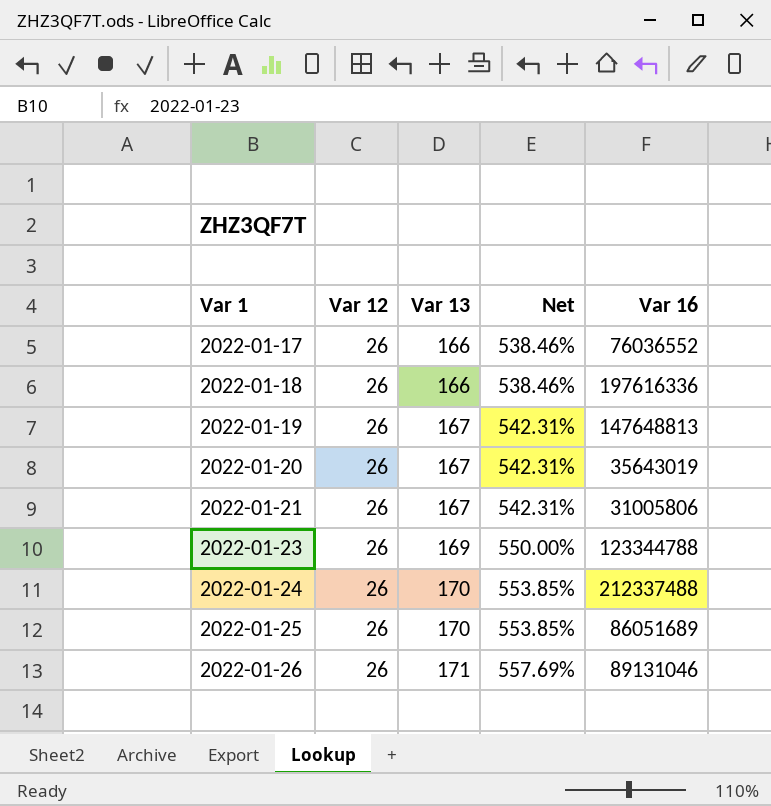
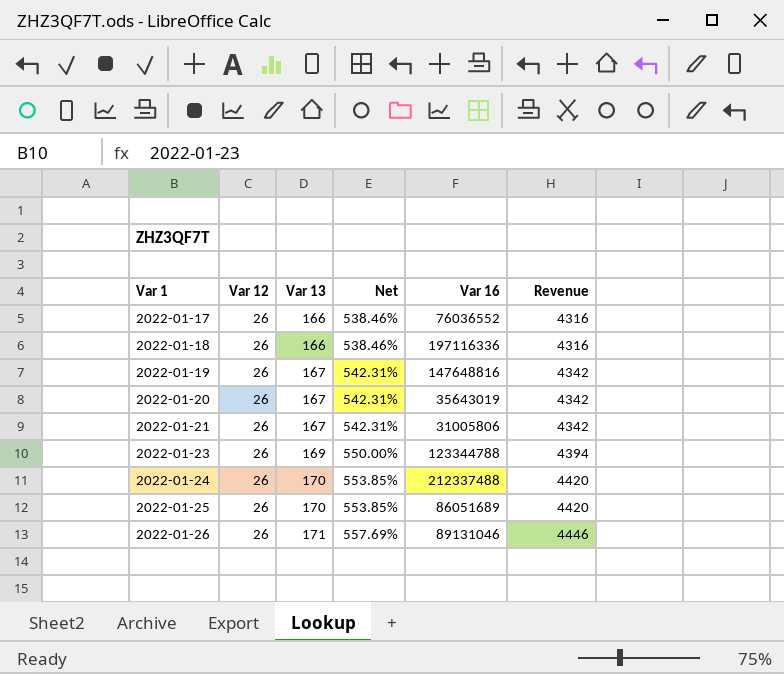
column Revenue | formula: none -> [Var 12] * [Var 13]
2022-01-18 | Var 16: 197616336 -> 197116336
2022-01-19 | Var 16: 147648813 -> 147648816

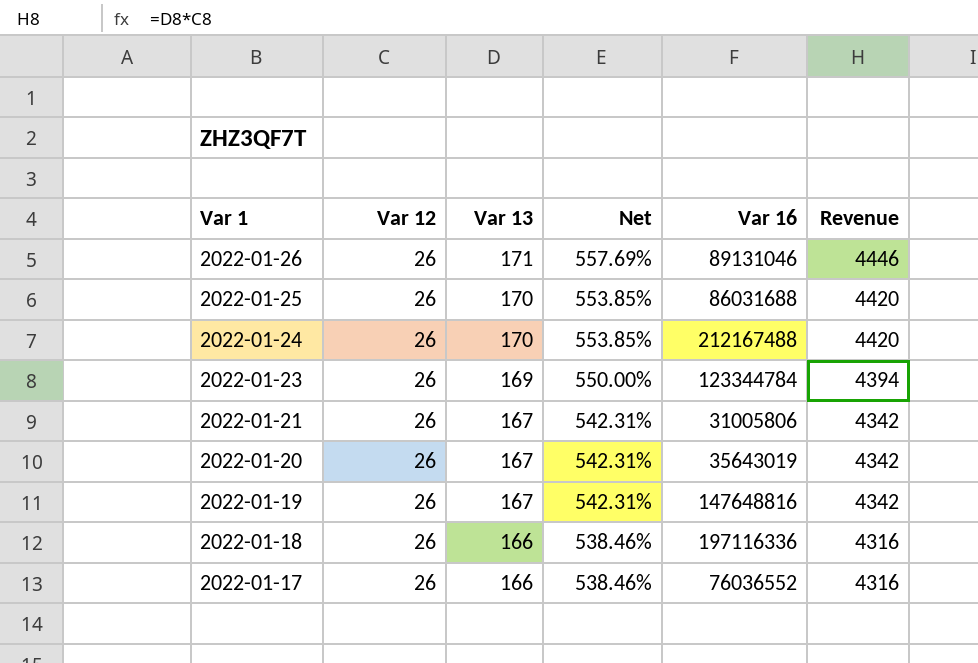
row order: Var 1 ascending -> Var 1 descending
2022-01-25 | Var 16: 86051689 -> 86031688
2022-01-24 | Var 16: 212337488 -> 212167488
2022-01-23 | Var 16: 123344788 -> 123344784

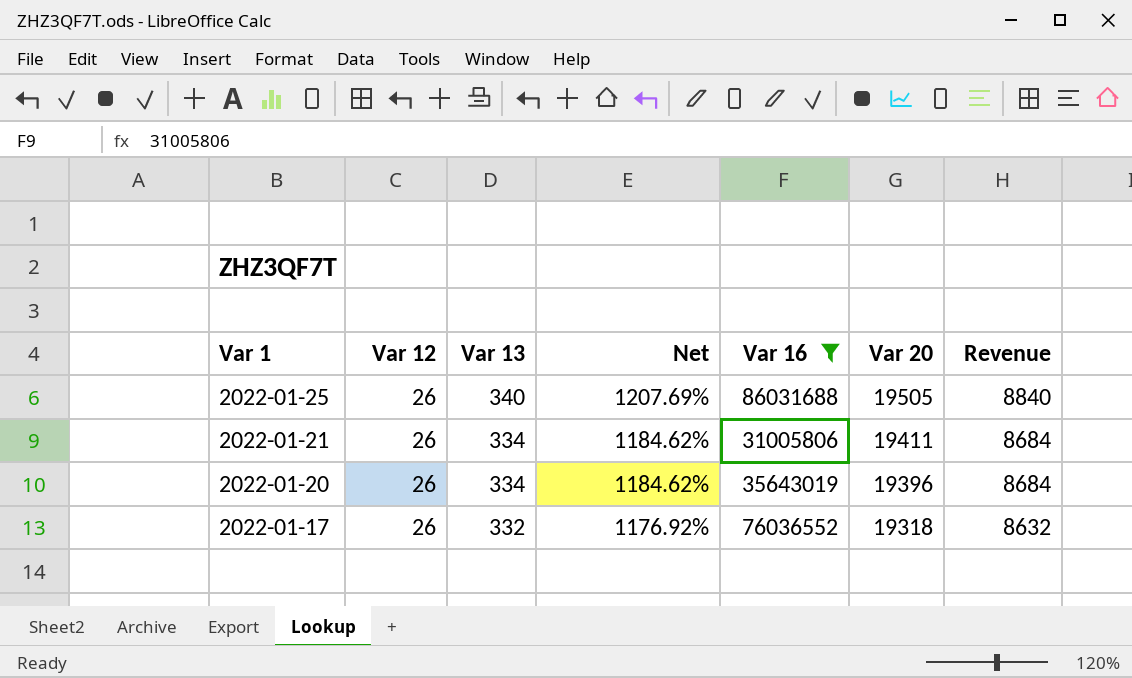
filter: none -> Var 16 <= 86031688
column Var 20 | position: none -> 6
2022-01-25 | Var 13: 170 -> 340
2022-01-25 | Net: 553.85% -> 1207.69%
2022-01-25 | Revenue: 4420 -> 8840
2022-01-21 | Var 13: 167 -> 334
2022-01-21 | Net: 542.31% -> 1184.62%
2022-01-21 | Revenue: 4342 -> 8684
2022-01-20 | Var 13: 167 -> 334
2022-01-20 | Net: 542.31% -> 1184.62%
2022-01-20 | Revenue: 4342 -> 8684
2022-01-17 | Var 13: 166 -> 332
2022-01-17 | Net: 538.46% -> 1176.92%
2022-01-17 | Revenue: 4316 -> 8632

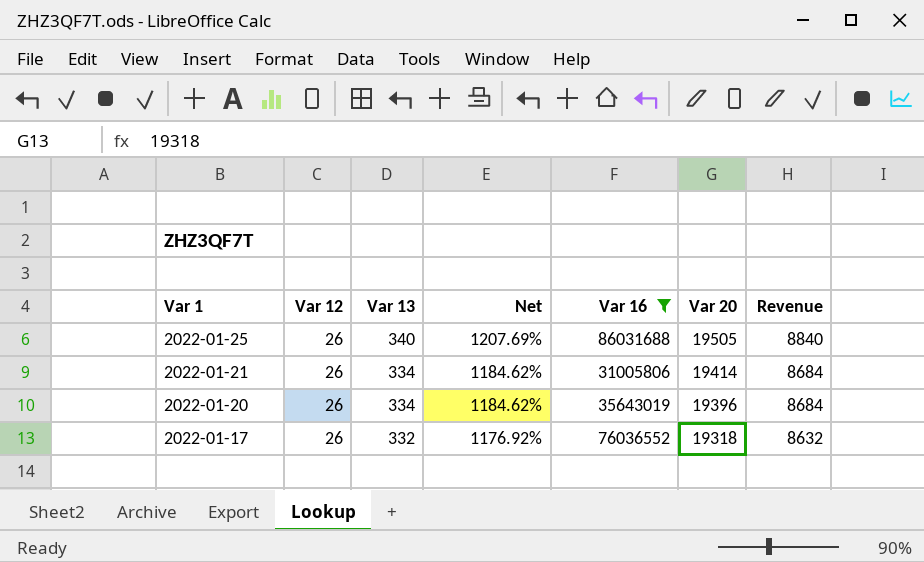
2022-01-21 | Var 20: 19411 -> 19414

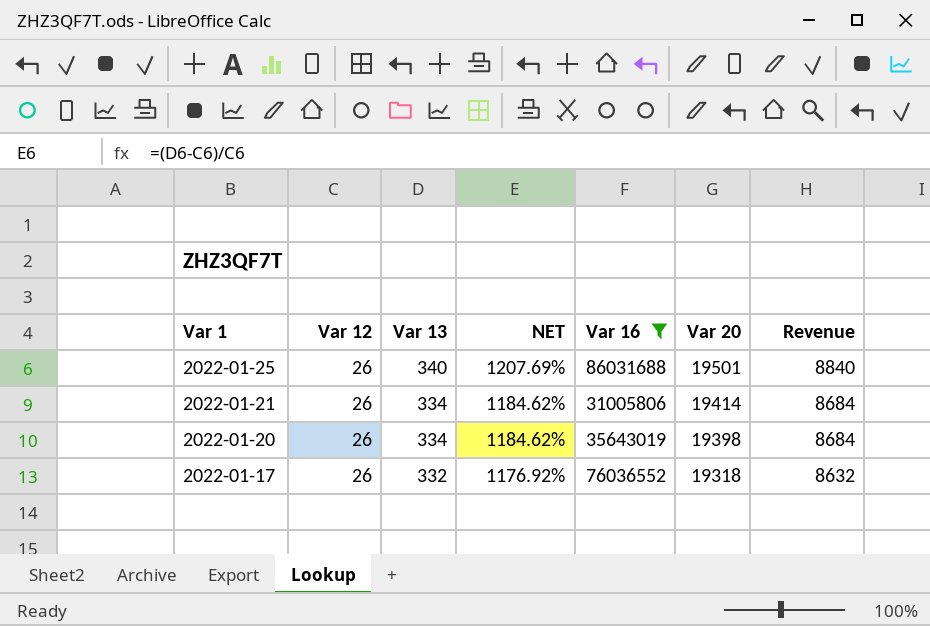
column name: Net -> NET
2022-01-25 | Var 20: 19505 -> 19501
2022-01-20 | Var 20: 19396 -> 19398

